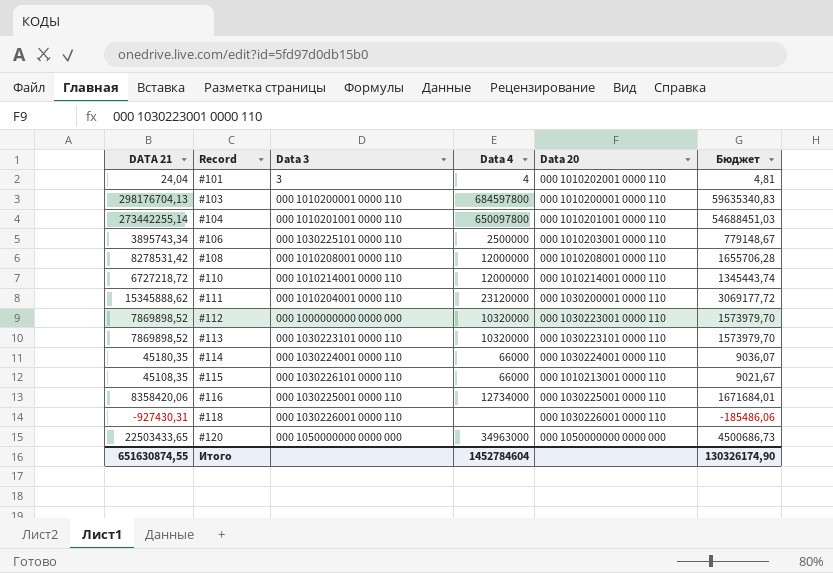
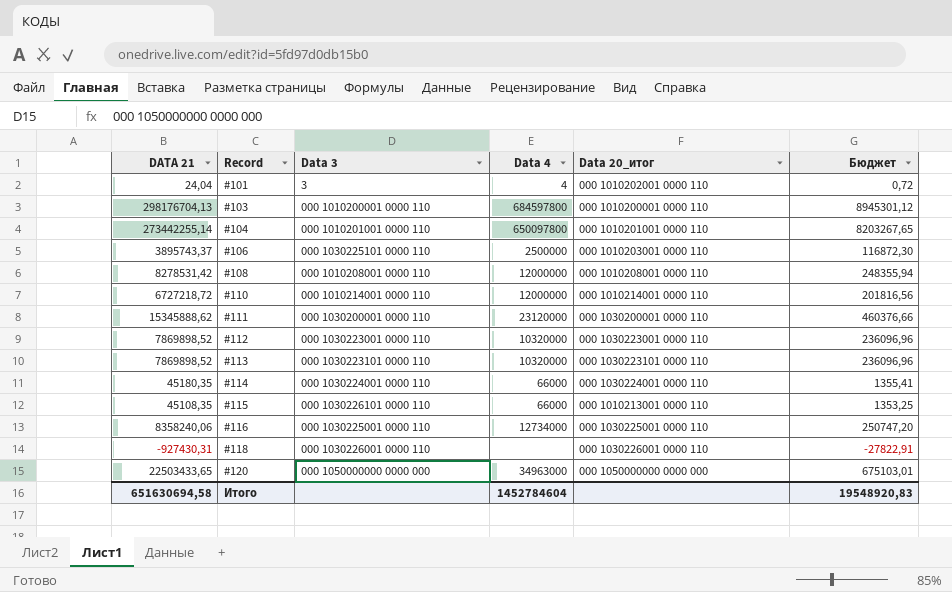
column name: Data 20 -> Data 20_итог
column Бюджет | formula: [DATA 21] * 0,2 -> [DATA 21] * 0,03
#106 | DATA 21: 3895743,34 -> 3895743,37
#111 | Data 3: 000 1010204001 0000 110 -> 000 1030200001 0000 110
#112 | Data 3: 000 1000000000 0000 000 -> 000 1030223001 0000 110
#116 | DATA 21: 8358420,06 -> 8358240,06
Итого | DATA 21: 651630874,55 -> 651630694,58
Итого | Бюджет: 130326174,90 -> 19548920,83

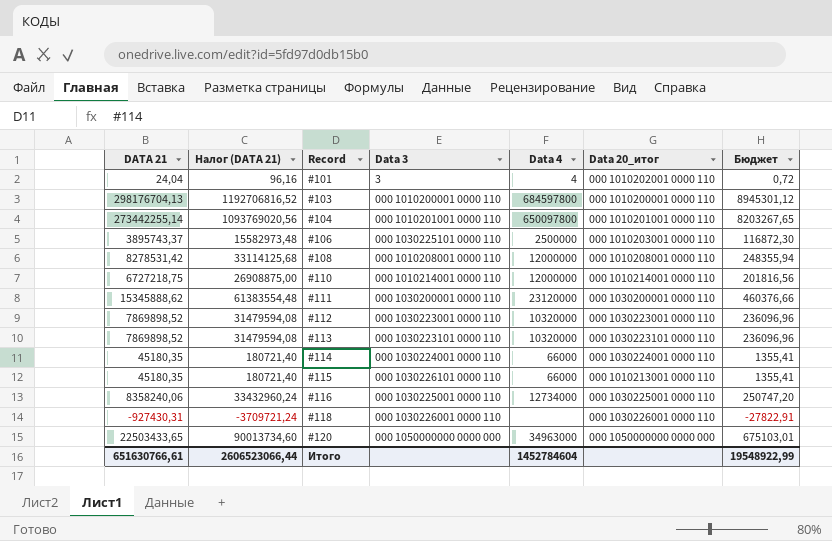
column Налог (DATA 21) | formula: none -> [DATA 21] * 4
#110 | DATA 21: 6727218,72 -> 6727218,75
#115 | DATA 21: 45108,35 -> 45180,35
#115 | Бюджет: 1353,25 -> 1355,41
Итого | DATA 21: 651630694,58 -> 651630766,61
Итого | Бюджет: 19548920,83 -> 19548922,99

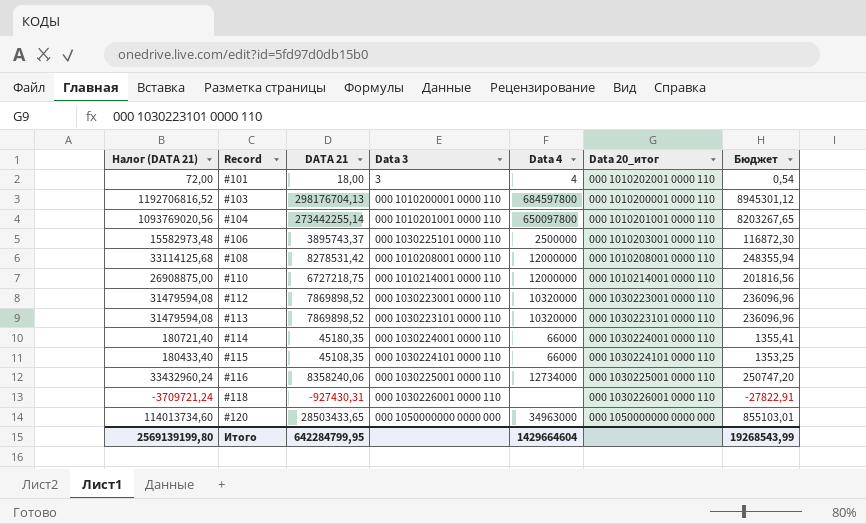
column DATA 21 | position: 1 -> 3
row #111: 15345888,62 | 61383554,48 | 000 1030200001 0000 110 | 23120000 | 000 1030200001 0000 110 | 460376,66 -> none
#101 | Налог (DATA 21): 96,16 -> 72,00
#101 | DATA 21: 24,04 -> 18,00
#101 | Бюджет: 0,72 -> 0,54
#115 | Налог (DATA 21): 180721,40 -> 180433,40
#115 | DATA 21: 45180,35 -> 45108,35
#115 | Data 3: 000 1030226101 0000 110 -> 000 1030224101 0000 110
#115 | Data 20_итог: 000 1010213001 0000 110 -> 000 1030224101 0000 110
#115 | Бюджет: 1355,41 -> 1353,25
#120 | Налог (DATA 21): 90013734,60 -> 114013734,60
#120 | DATA 21: 22503433,65 -> 28503433,65
#120 | Бюджет: 675103,01 -> 855103,01
Итого | Налог (DATA 21): 2606523066,44 -> 2569139199,80
Итого | DATA 21: 651630766,61 -> 642284799,95
Итого | Data 4: 1452784604 -> 1429664604
Итого | Бюджет: 19548922,99 -> 19268543,99

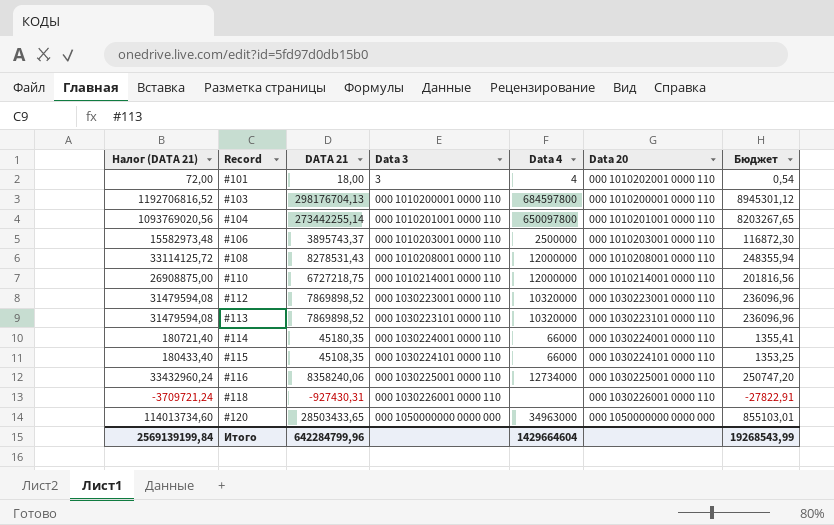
column name: Data 20_итог -> Data 20
#106 | Data 3: 000 1030225101 0000 110 -> 000 1010203001 0000 110
#108 | Налог (DATA 21): 33114125,68 -> 33114125,72
#108 | DATA 21: 8278531,42 -> 8278531,43
Итого | Налог (DATA 21): 2569139199,80 -> 2569139199,84
Итого | DATA 21: 642284799,95 -> 642284799,96

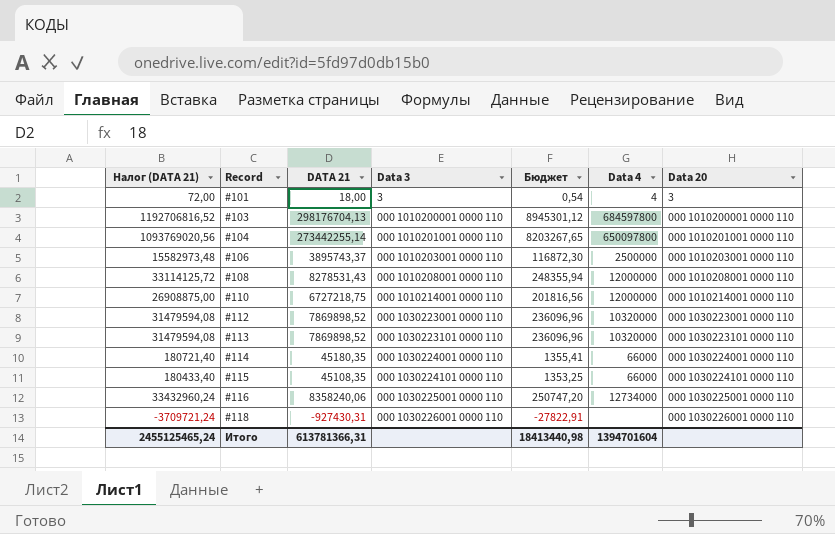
column Бюджет | position: 7 -> 5
row #120: 114013734,60 | 28503433,65 | 000 1050000000 0000 000 | 34963000 | 000 1050000000 0000 000 | 855103,01 -> none
#101 | Data 20: 000 1010202001 0000 110 -> 3
Итого | Налог (DATA 21): 2569139199,84 -> 2455125465,24
Итого | DATA 21: 642284799,96 -> 613781366,31
Итого | Бюджет: 19268543,99 -> 18413440,98
Итого | Data 4: 1429664604 -> 1394701604

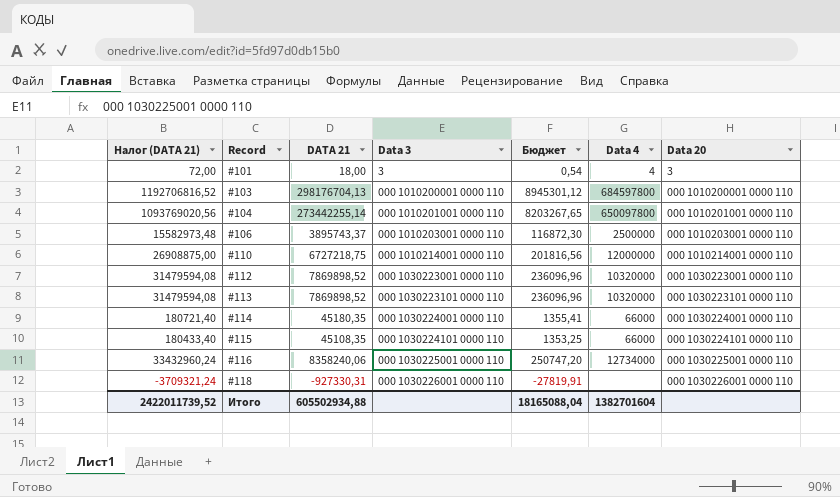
row #108: 33114125,72 | 8278531,43 | 000 1010208001 0000 110 | 248355,94 | 12000000 | 000 1010208001 0000 110 -> none
#118 | Налог (DATA 21): -3709721,24 -> -3709321,24
#118 | DATA 21: -927430,31 -> -927330,31
#118 | Бюджет: -27822,91 -> -27819,91
Итого | Налог (DATA 21): 2455125465,24 -> 2422011739,52
Итого | DATA 21: 613781366,31 -> 605502934,88
Итого | Бюджет: 18413440,98 -> 18165088,04
Итого | Data 4: 1394701604 -> 1382701604

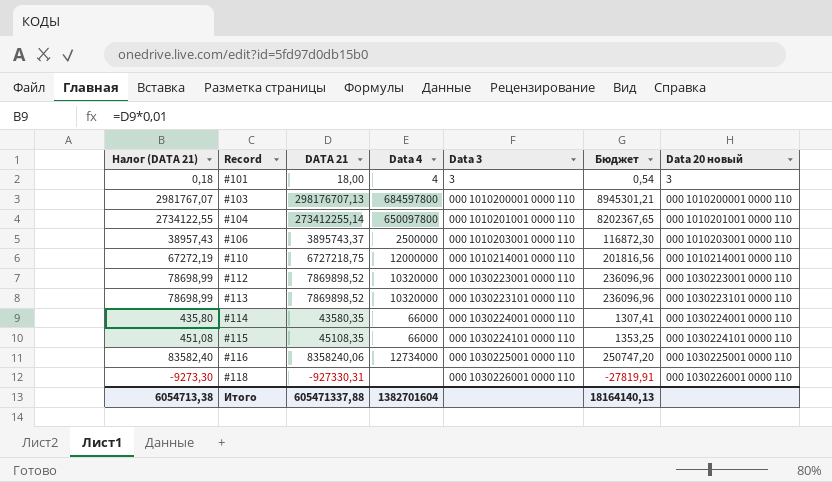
column Налог (DATA 21) | formula: [DATA 21] * 4 -> [DATA 21] * 0,01
column Data 4 | position: 6 -> 4
column name: Data 20 -> Data 20 новый
#103 | DATA 21: 298176704,13 -> 298176707,13
#103 | Бюджет: 8945301,12 -> 8945301,21
#104 | DATA 21: 273442255,14 -> 273412255,14
#104 | Бюджет: 8203267,65 -> 8202367,65
#114 | DATA 21: 45180,35 -> 43580,35
#114 | Бюджет: 1355,41 -> 1307,41
Итого | Налог (DATA 21): 2422011739,52 -> 6054713,38
Итого | DATA 21: 605502934,88 -> 605471337,88
Итого | Бюджет: 18165088,04 -> 18164140,13

